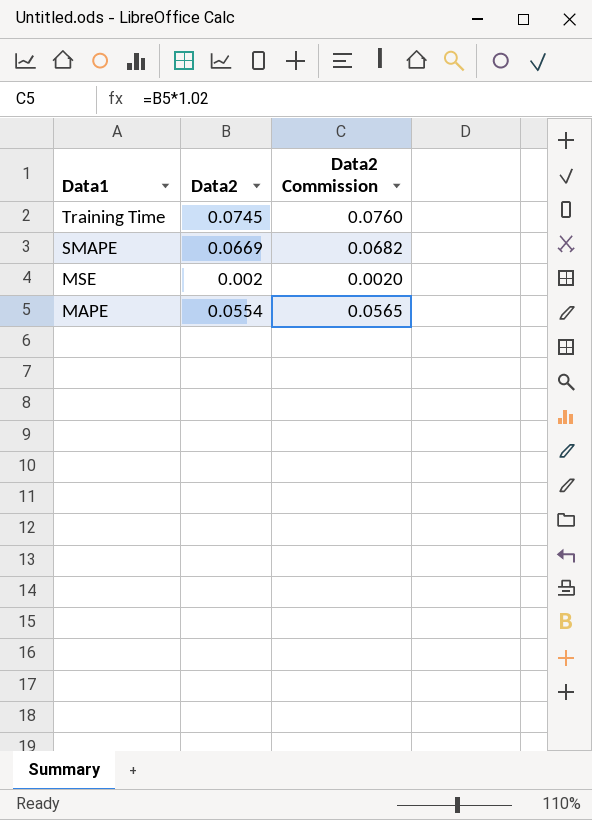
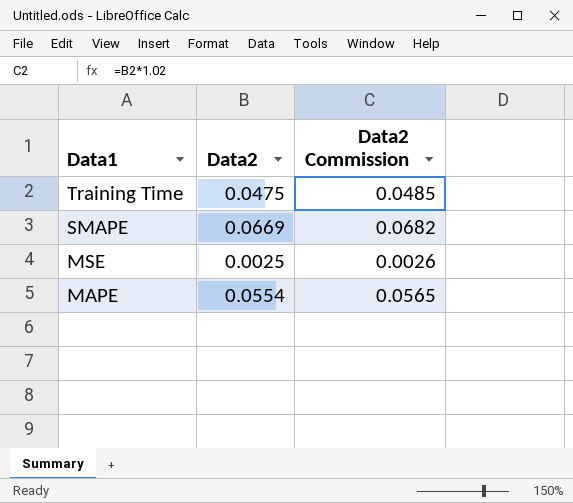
Training Time | Data2: 0.0745 -> 0.0475
Training Time | Data2 Commission: 0.0760 -> 0.0485
MSE | Data2: 0.002 -> 0.0025
MSE | Data2 Commission: 0.0020 -> 0.0026

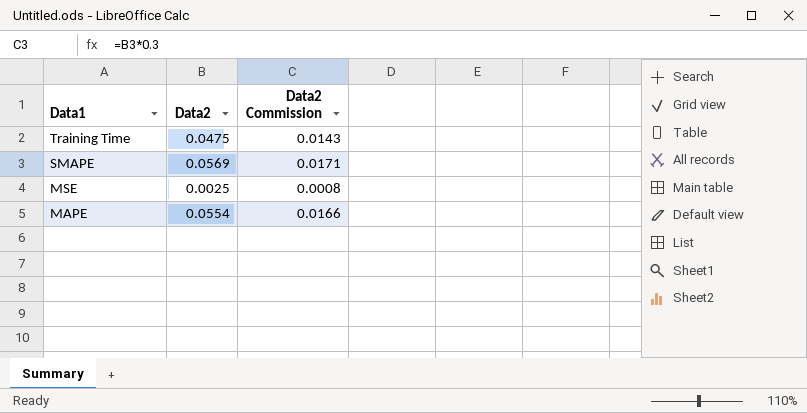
column Data2 Commission | formula: [Data2] * 1.02 -> [Data2] * 0.3
SMAPE | Data2: 0.0669 -> 0.0569

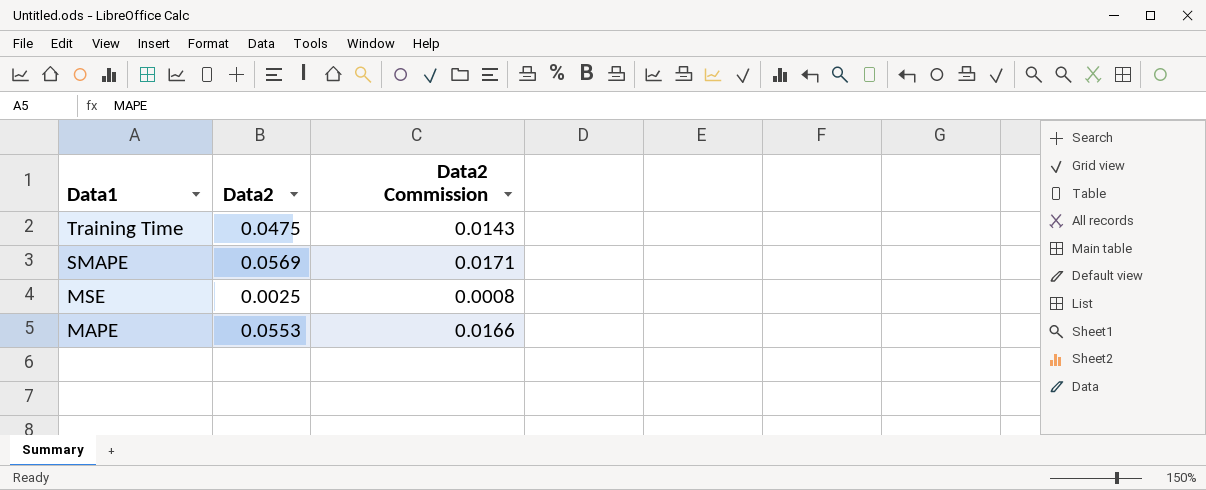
MAPE | Data2: 0.0554 -> 0.0553

